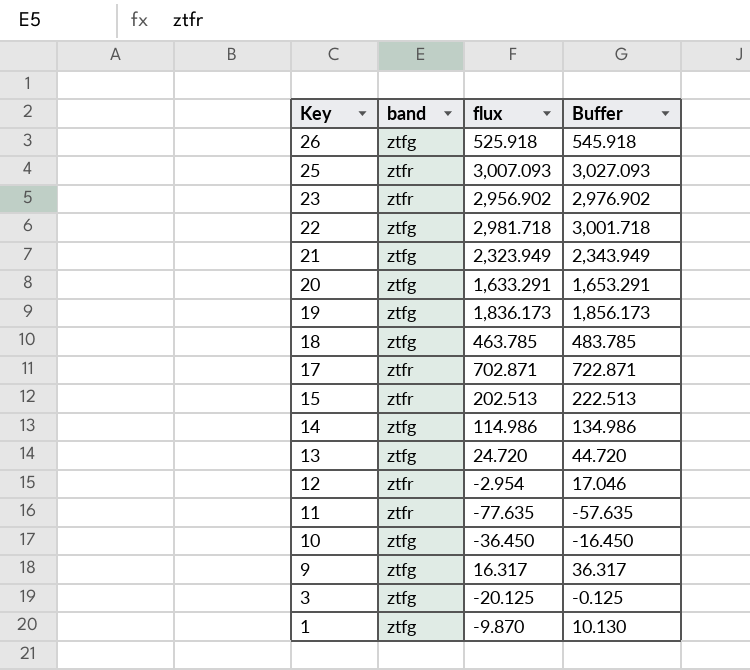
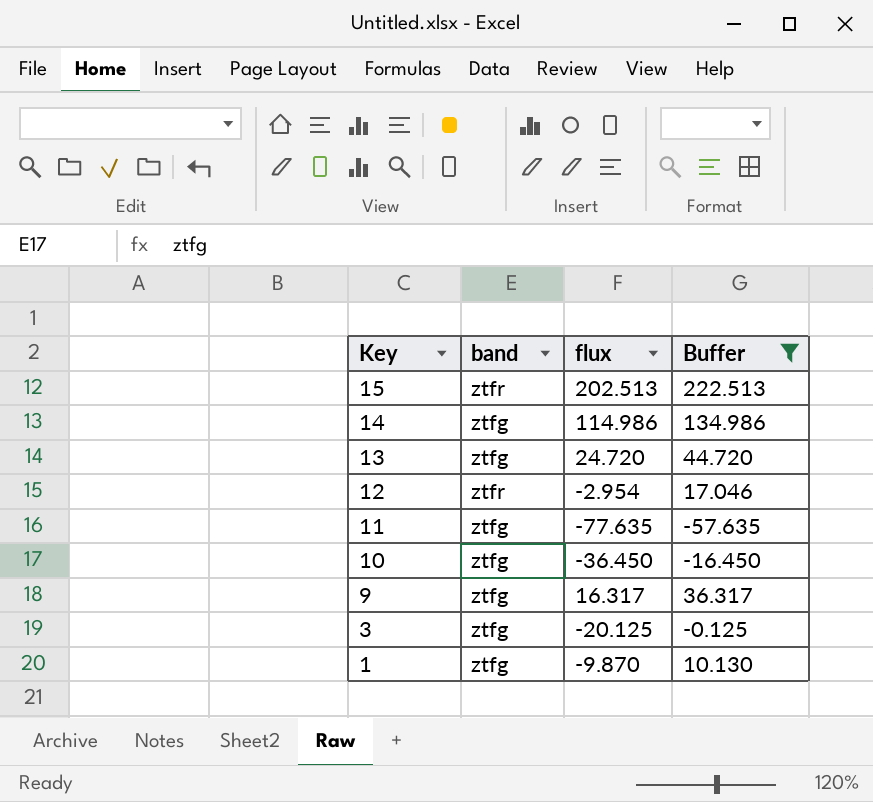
filter: none -> Buffer <= 222.513
11 | band: ztfr -> ztfg

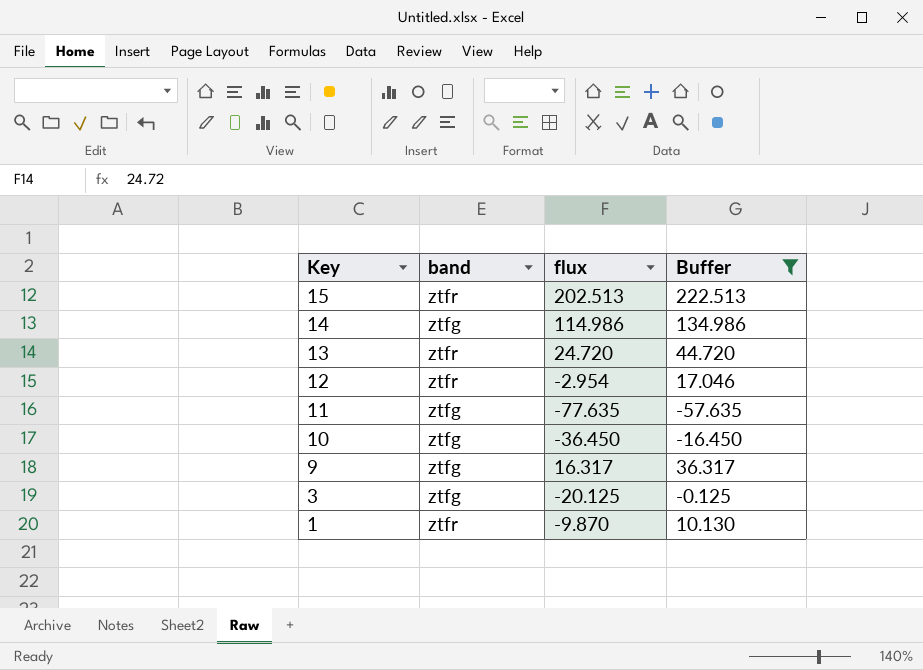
13 | band: ztfg -> ztfr
1 | band: ztfg -> ztfr

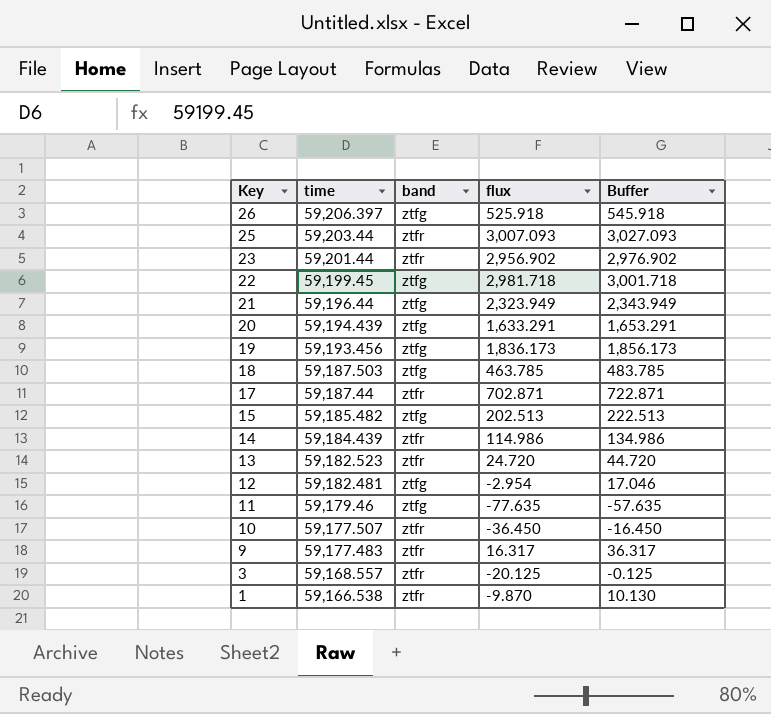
filter: Buffer <= 222.513 -> none
column time | position: none -> 2
15 | band: ztfr -> ztfg
14 | band: ztfg -> ztfr
12 | band: ztfr -> ztfg
10 | band: ztfg -> ztfr
9 | band: ztfg -> ztfr
3 | band: ztfg -> ztfr

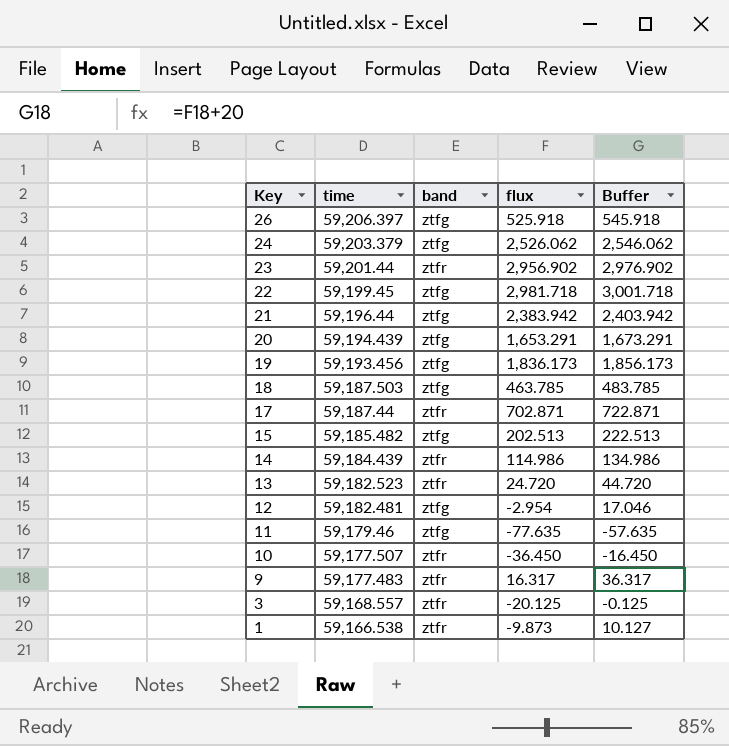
row 25: 59,203.44 | ztfr | 3,007.093 | 3,027.093 -> none
row 24: none -> 59,203.379 | ztfg | 2,526.062 | 2,546.062
21 | flux: 2,323.949 -> 2,383.942
21 | Buffer: 2,343.949 -> 2,403.942
20 | flux: 1,633.291 -> 1,653.291
20 | Buffer: 1,653.291 -> 1,673.291
1 | flux: -9.870 -> -9.873
1 | Buffer: 10.130 -> 10.127

